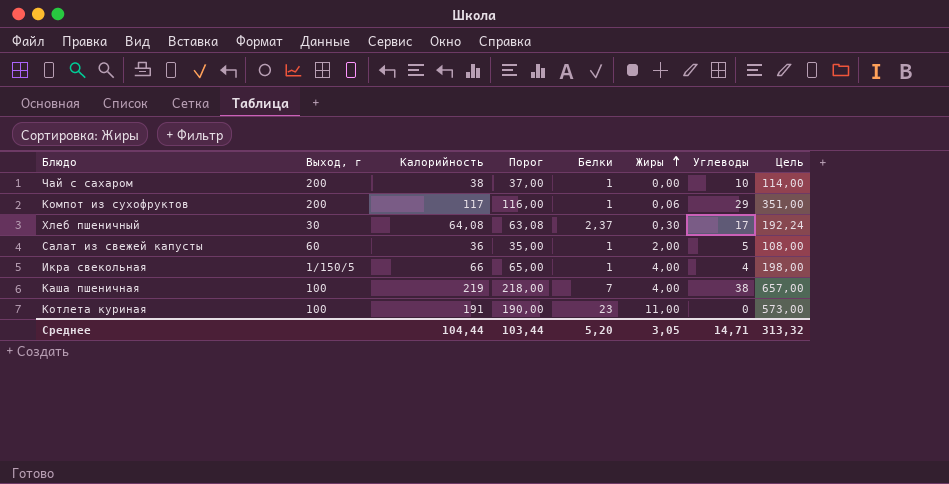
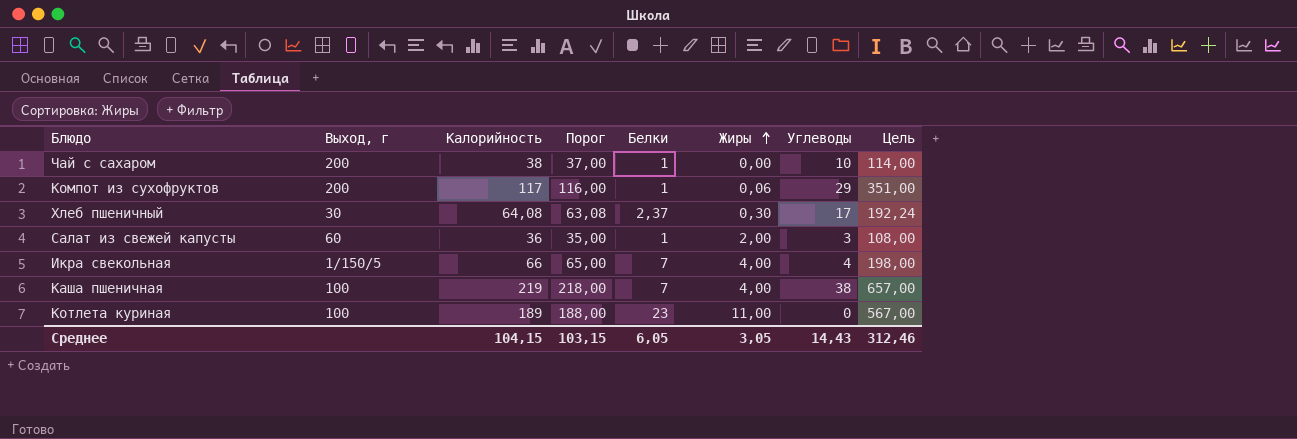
Салат из свежей капусты | Углеводы: 5 -> 3
Икра свекольная | Белки: 1 -> 7
Котлета куриная | Калорийность: 191 -> 189
Котлета куриная | Порог: 190,00 -> 188,00
Котлета куриная | Цель: 573,00 -> 567,00
Среднее | Калорийность: 104,44 -> 104,15
Среднее | Порог: 103,44 -> 103,15
Среднее | Белки: 5,20 -> 6,05
Среднее | Углеводы: 14,71 -> 14,43
Среднее | Цель: 313,32 -> 312,46

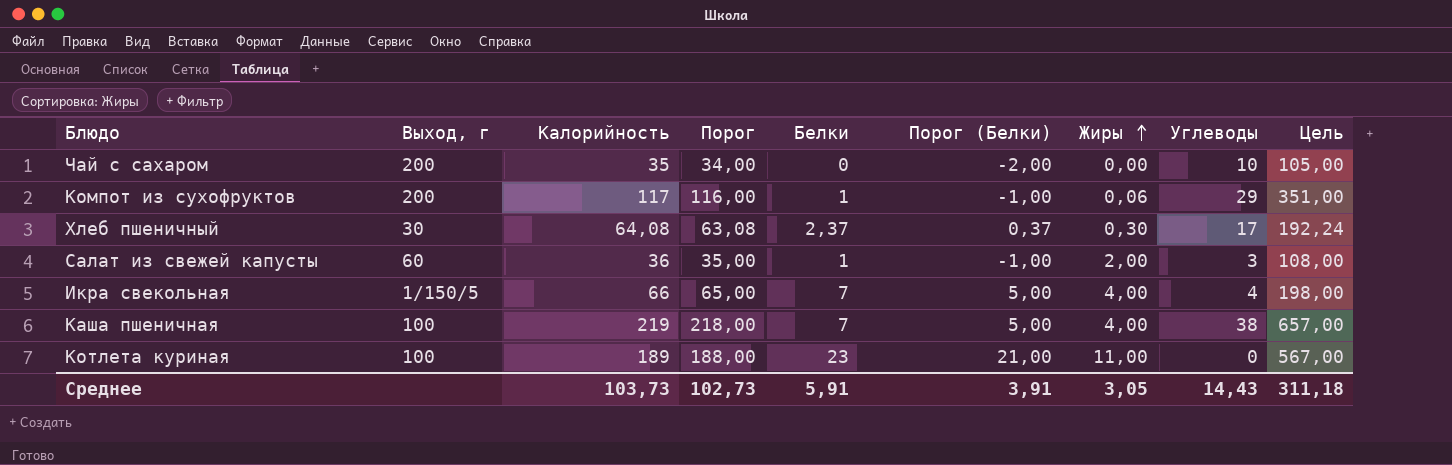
column Порог (Белки) | formula: none -> [Белки] - 2
Чай с сахаром | Калорийность: 38 -> 35
Чай с сахаром | Порог: 37,00 -> 34,00
Чай с сахаром | Белки: 1 -> 0
Чай с сахаром | Цель: 114,00 -> 105,00
Среднее | Калорийность: 104,15 -> 103,73
Среднее | Порог: 103,15 -> 102,73
Среднее | Белки: 6,05 -> 5,91
Среднее | Цель: 312,46 -> 311,18

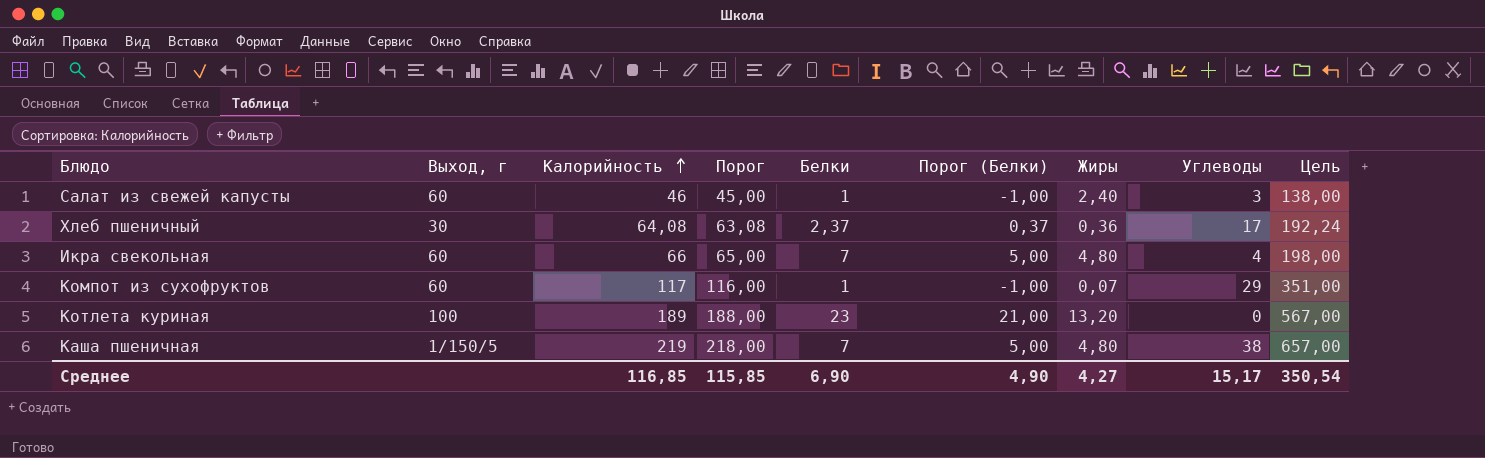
row order: Жиры ascending -> Калорийность ascending
row Чай с сахаром: 200 | 35 | 34,00 | 0 | -2,00 | 0,00 | 10 | 105,00 -> none
Салат из свежей капусты | Калорийность: 36 -> 46
Салат из свежей капусты | Порог: 35,00 -> 45,00
Салат из свежей капусты | Жиры: 2,00 -> 2,40
Салат из свежей капусты | Цель: 108,00 -> 138,00
Хлеб пшеничный | Жиры: 0,30 -> 0,36
Икра свекольная | Выход, г: 1/150/5 -> 60
Икра свекольная | Жиры: 4,00 -> 4,80
Компот из сухофруктов | Выход, г: 200 -> 60
Компот из сухофруктов | Жиры: 0,06 -> 0,07
Котлета куриная | Жиры: 11,00 -> 13,20
Каша пшеничная | Выход, г: 100 -> 1/150/5
Каша пшеничная | Жиры: 4,00 -> 4,80
Среднее | Калорийность: 103,73 -> 116,85
Среднее | Порог: 102,73 -> 115,85
Среднее | Белки: 5,91 -> 6,90
Среднее | Порог (Белки): 3,91 -> 4,90
Среднее | Жиры: 3,05 -> 4,27
Среднее | Углеводы: 14,43 -> 15,17
Среднее | Цель: 311,18 -> 350,54

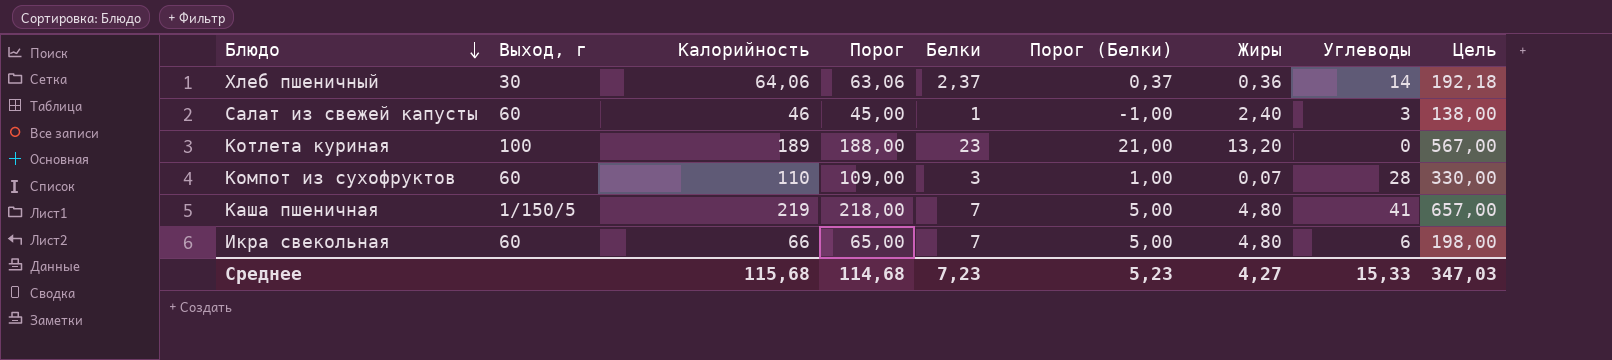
row order: Калорийность ascending -> Блюдо descending
Хлеб пшеничный | Калорийность: 64,08 -> 64,06
Хлеб пшеничный | Порог: 63,08 -> 63,06
Хлеб пшеничный | Углеводы: 17 -> 14
Хлеб пшеничный | Цель: 192,24 -> 192,18
Компот из сухофруктов | Калорийность: 117 -> 110
Компот из сухофруктов | Порог: 116,00 -> 109,00
Компот из сухофруктов | Белки: 1 -> 3
Компот из сухофруктов | Порог (Белки): -1,00 -> 1,00
Компот из сухофруктов | Углеводы: 29 -> 28
Компот из сухофруктов | Цель: 351,00 -> 330,00
Каша пшеничная | Углеводы: 38 -> 41
Икра свекольная | Углеводы: 4 -> 6
Среднее | Калорийность: 116,85 -> 115,68
Среднее | Порог: 115,85 -> 114,68
Среднее | Белки: 6,90 -> 7,23
Среднее | Порог (Белки): 4,90 -> 5,23
Среднее | Углеводы: 15,17 -> 15,33
Среднее | Цель: 350,54 -> 347,03

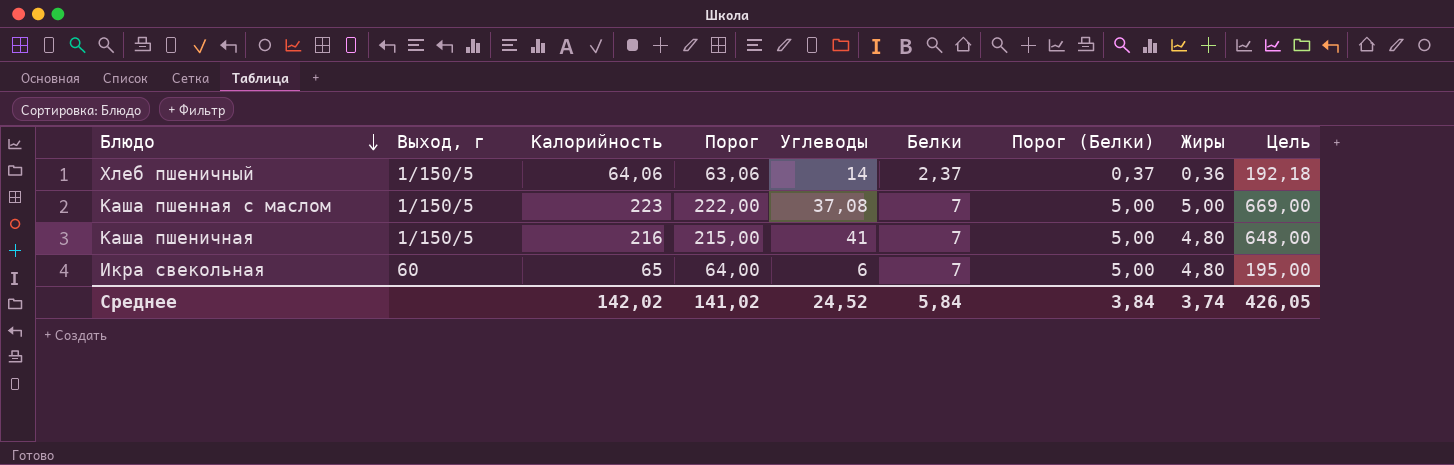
column Углеводы | position: 8 -> 5
row Салат из свежей капусты: 60 | 46 | 45,00 | 1 | -1,00 | 2,40 | 3 | 138,00 -> none
row Котлета куриная: 100 | 189 | 188,00 | 23 | 21,00 | 13,20 | 0 | 567,00 -> none
row Компот из сухофруктов: 60 | 110 | 109,00 | 3 | 1,00 | 0,07 | 28 | 330,00 -> none
Хлеб пшеничный | Выход, г: 30 -> 1/150/5
row Каша пшенная с маслом: none -> 1/150/5 | 223 | 222,00 | 37,08 | 7 | 5,00 | 5,00 | 669,00
Каша пшеничная | Калорийность: 219 -> 216
Каша пшеничная | Порог: 218,00 -> 215,00
Каша пшеничная | Цель: 657,00 -> 648,00
Икра свекольная | Калорийность: 66 -> 65
Икра свекольная | Порог: 65,00 -> 64,00
Икра свекольная | Цель: 198,00 -> 195,00
Среднее | Калорийность: 115,68 -> 142,02
Среднее | Порог: 114,68 -> 141,02
Среднее | Углеводы: 15,33 -> 24,52
Среднее | Белки: 7,23 -> 5,84
Среднее | Порог (Белки): 5,23 -> 3,84
Среднее | Жиры: 4,27 -> 3,74
Среднее | Цель: 347,03 -> 426,05

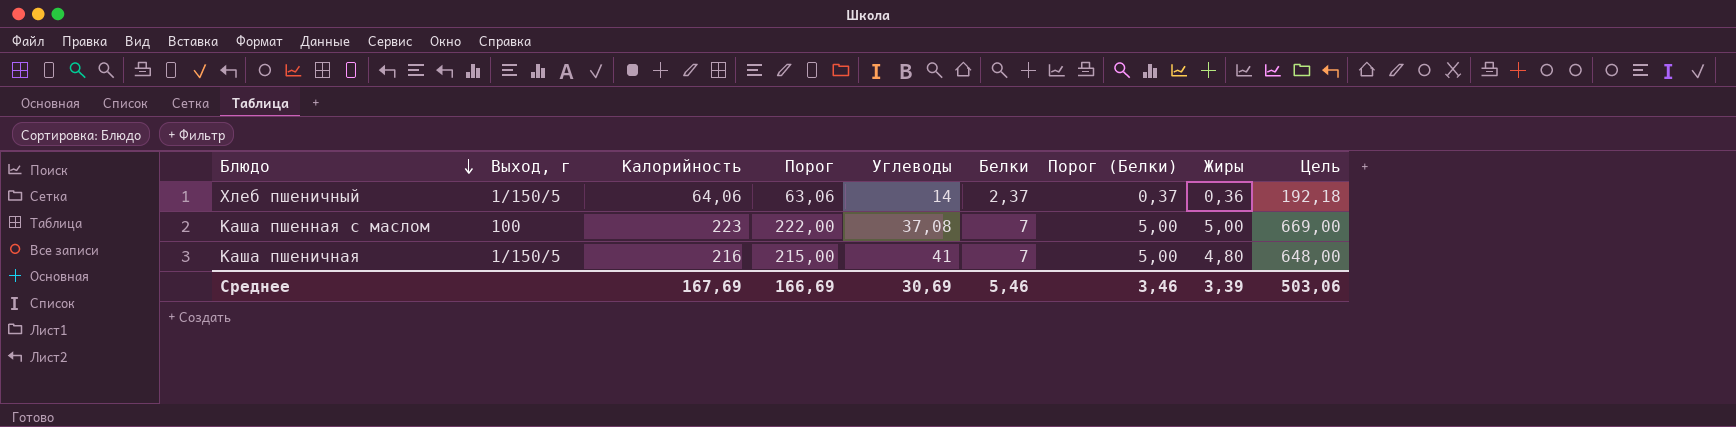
row Икра свекольная: 60 | 65 | 64,00 | 6 | 7 | 5,00 | 4,80 | 195,00 -> none
Каша пшенная с маслом | Выход, г: 1/150/5 -> 100
Среднее | Калорийность: 142,02 -> 167,69
Среднее | Порог: 141,02 -> 166,69
Среднее | Углеводы: 24,52 -> 30,69
Среднее | Белки: 5,84 -> 5,46
Среднее | Порог (Белки): 3,84 -> 3,46
Среднее | Жиры: 3,74 -> 3,39
Среднее | Цель: 426,05 -> 503,06

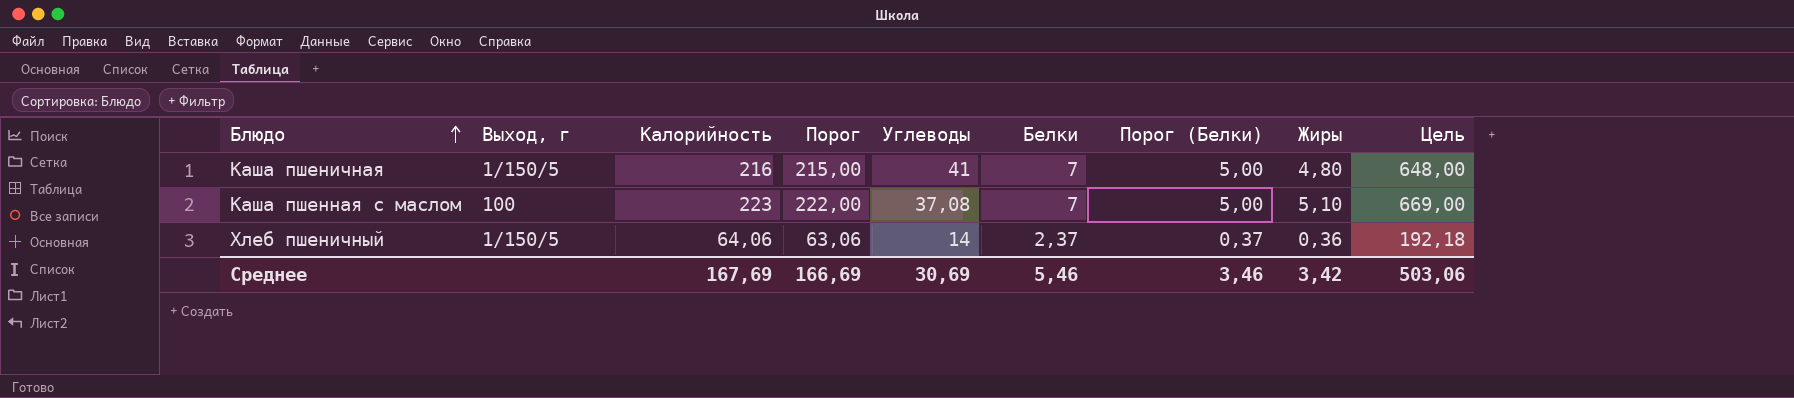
row order: Блюдо descending -> Блюдо ascending
Каша пшенная с маслом | Жиры: 5,00 -> 5,10
Среднее | Жиры: 3,39 -> 3,42

